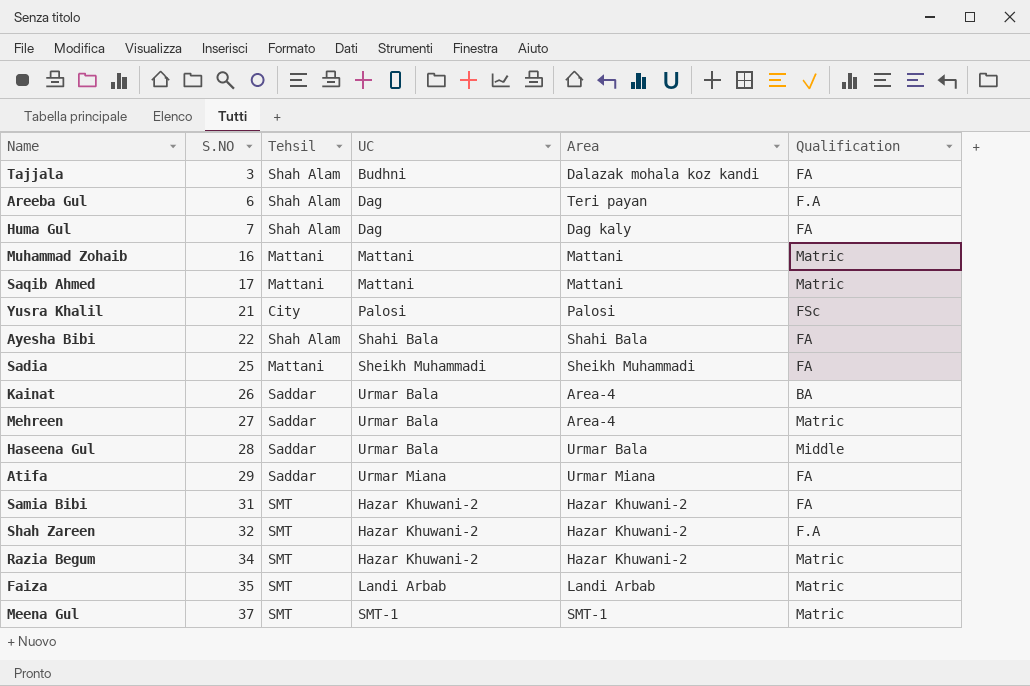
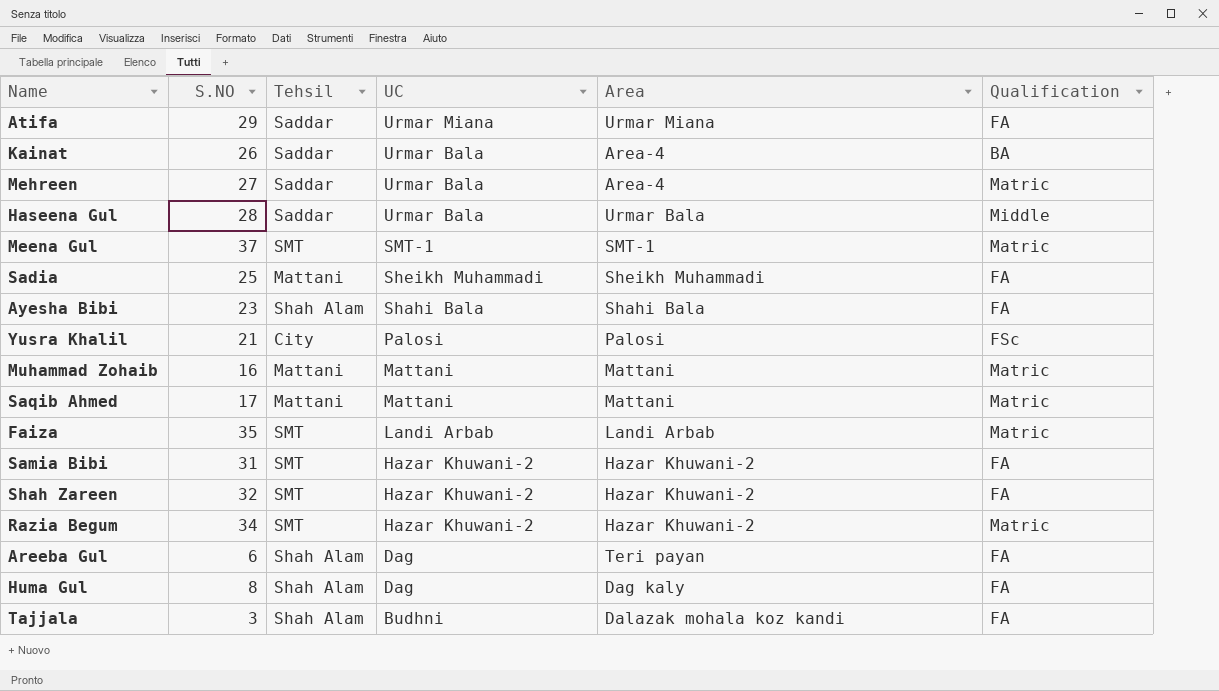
row order: S.NO ascending -> UC descending
Ayesha Bibi | S.NO: 22 -> 23
Shah Zareen | Qualification: F.A -> FA
Areeba Gul | Qualification: F.A -> FA
Huma Gul | S.NO: 7 -> 8

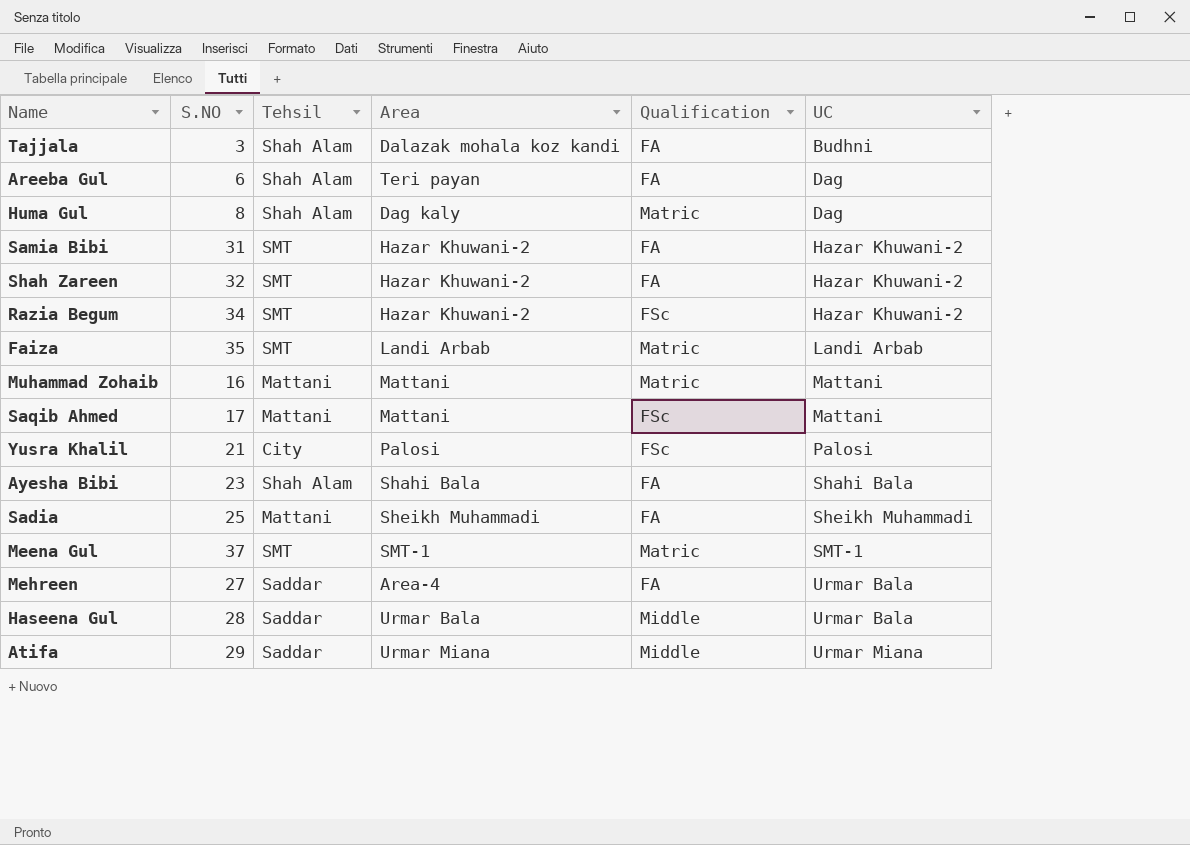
row order: UC descending -> UC ascending
column UC | position: 4 -> 6
row Kainat: 26 | Saddar | Urmar Bala | Area-4 | BA -> none
Huma Gul | Qualification: FA -> Matric
Razia Begum | Qualification: Matric -> FSc
Saqib Ahmed | Qualification: Matric -> FSc
Mehreen | Qualification: Matric -> FA
Atifa | Qualification: FA -> Middle

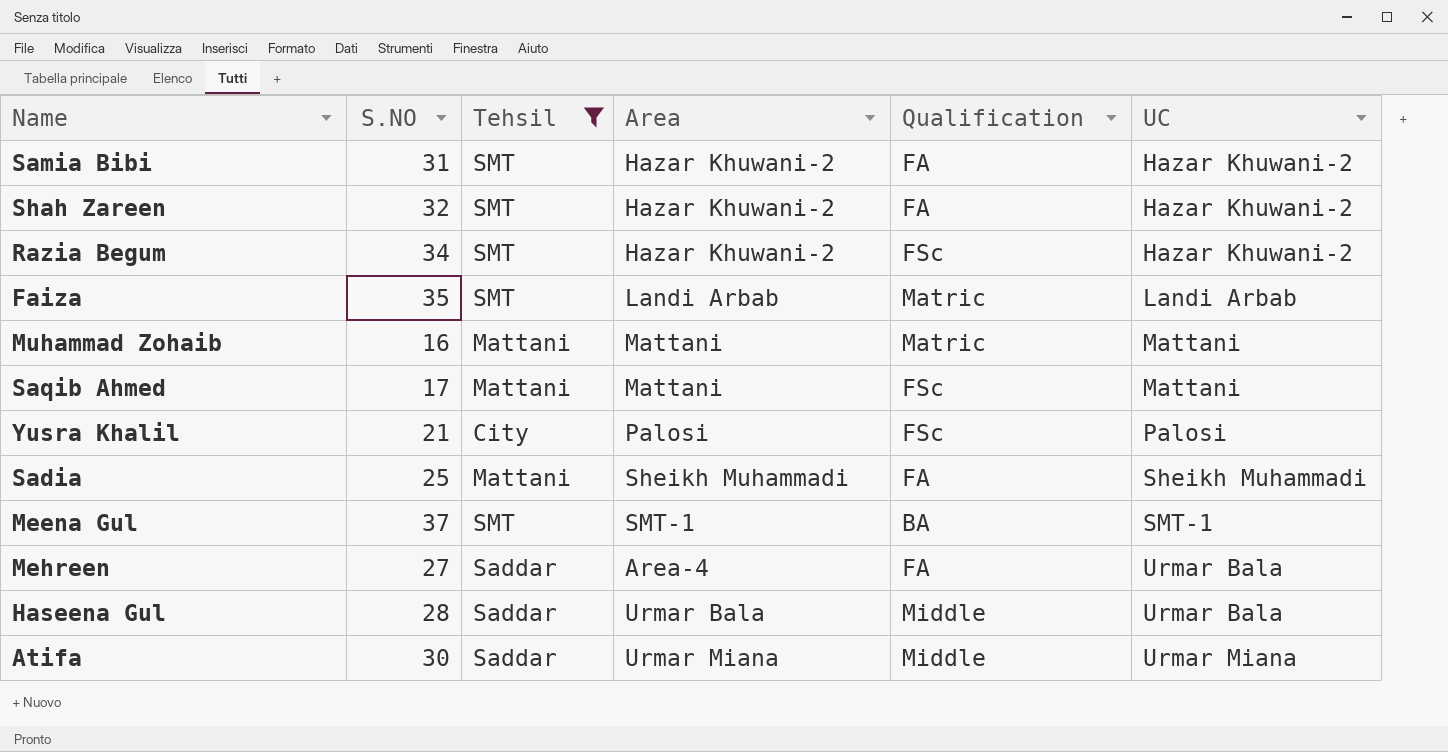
filter: none -> Tehsil != Shah Alam
Meena Gul | Qualification: Matric -> BA
Atifa | S.NO: 29 -> 30

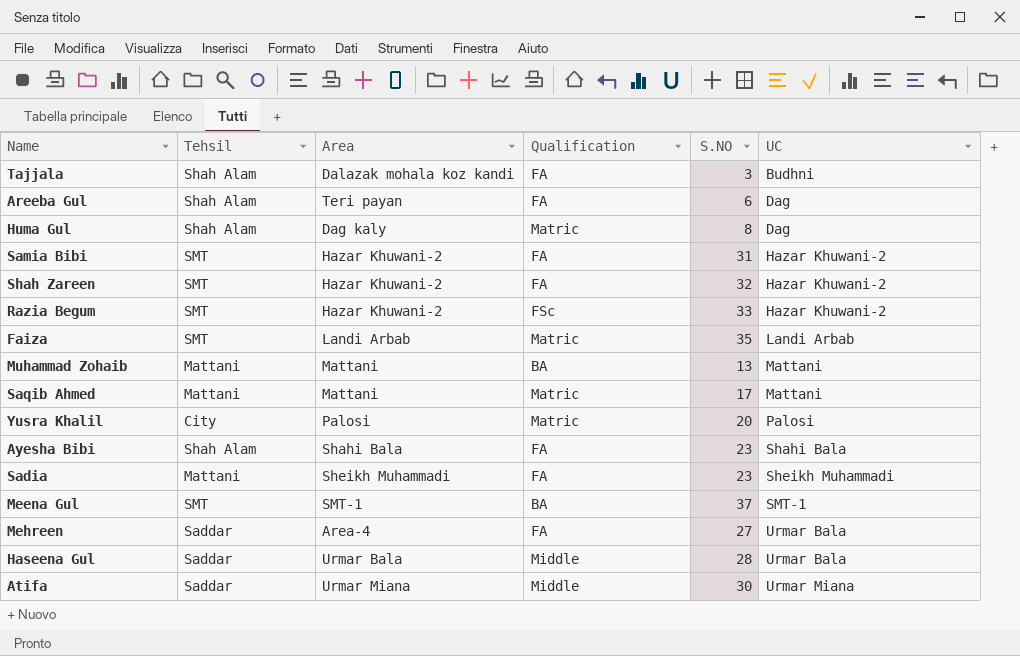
filter: Tehsil != Shah Alam -> none
column S.NO | position: 2 -> 5
Razia Begum | S.NO: 34 -> 33
Muhammad Zohaib | Qualification: Matric -> BA
Muhammad Zohaib | S.NO: 16 -> 13
Saqib Ahmed | Qualification: FSc -> Matric
Yusra Khalil | Qualification: FSc -> Matric
Yusra Khalil | S.NO: 21 -> 20
Sadia | S.NO: 25 -> 23

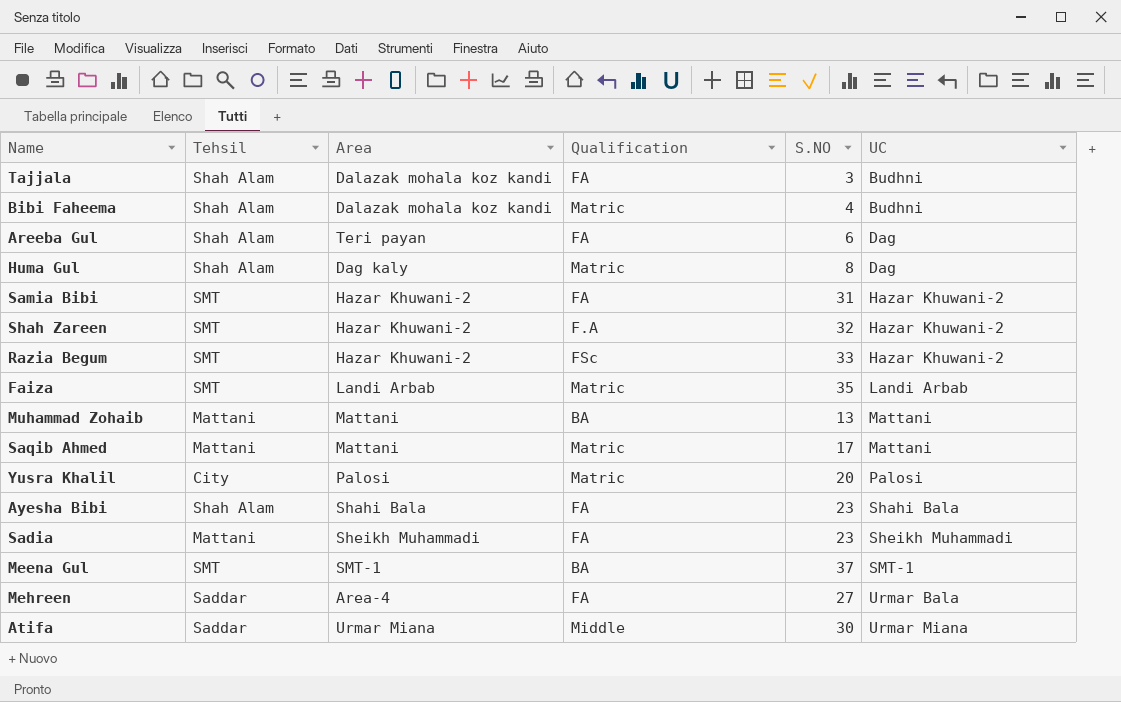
row Haseena Gul: Saddar | Urmar Bala | Middle | 28 | Urmar Bala -> none
row Bibi Faheema: none -> Shah Alam | Dalazak mohala koz kandi | Matric | 4 | Budhni
Shah Zareen | Qualification: FA -> F.A

